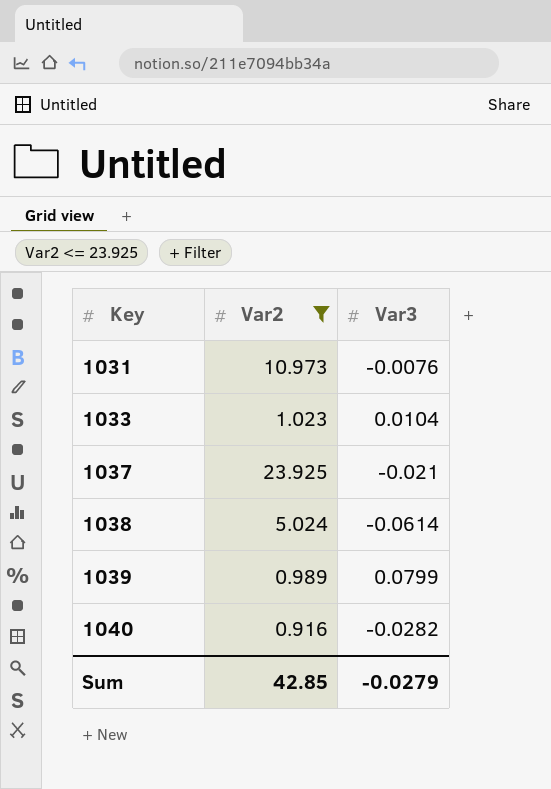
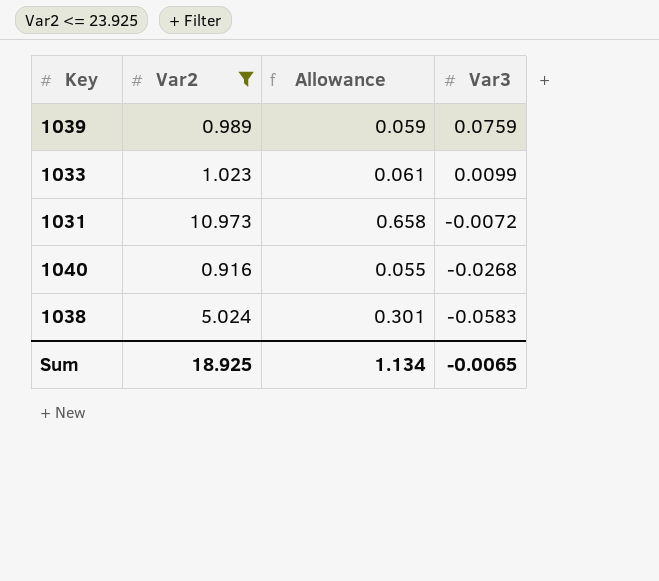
row order: Key ascending -> Var3 descending
column Allowance | formula: none -> [Var2] * 0.06
row 1037: 23.925 | -0.021 -> none
1039 | Var3: 0.0799 -> 0.0759
1033 | Var3: 0.0104 -> 0.0099
1031 | Var3: -0.0076 -> -0.0072
1040 | Var3: -0.0282 -> -0.0268
1038 | Var3: -0.0614 -> -0.0583
Sum | Var2: 42.85 -> 18.925
Sum | Var3: -0.0279 -> -0.0065

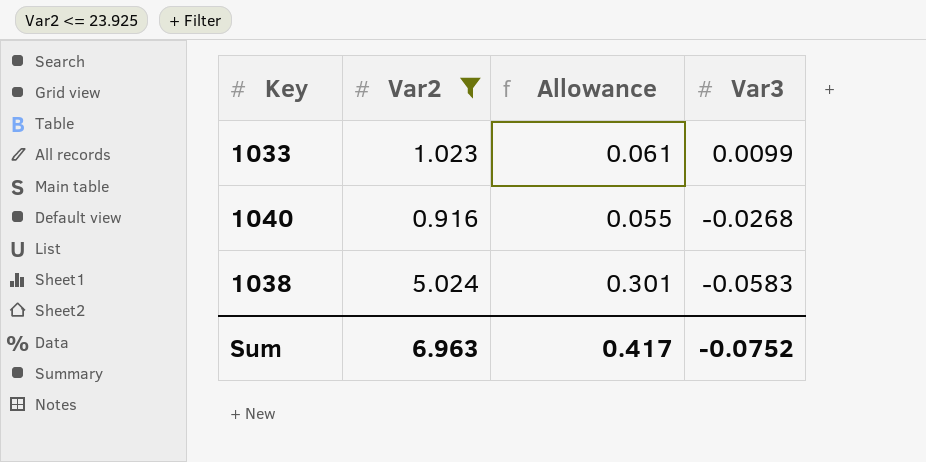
row 1039: 0.989 | 0.059 | 0.0759 -> none
row 1031: 10.973 | 0.658 | -0.0072 -> none
Sum | Var2: 18.925 -> 6.963
Sum | Allowance: 1.134 -> 0.417
Sum | Var3: -0.0065 -> -0.0752

